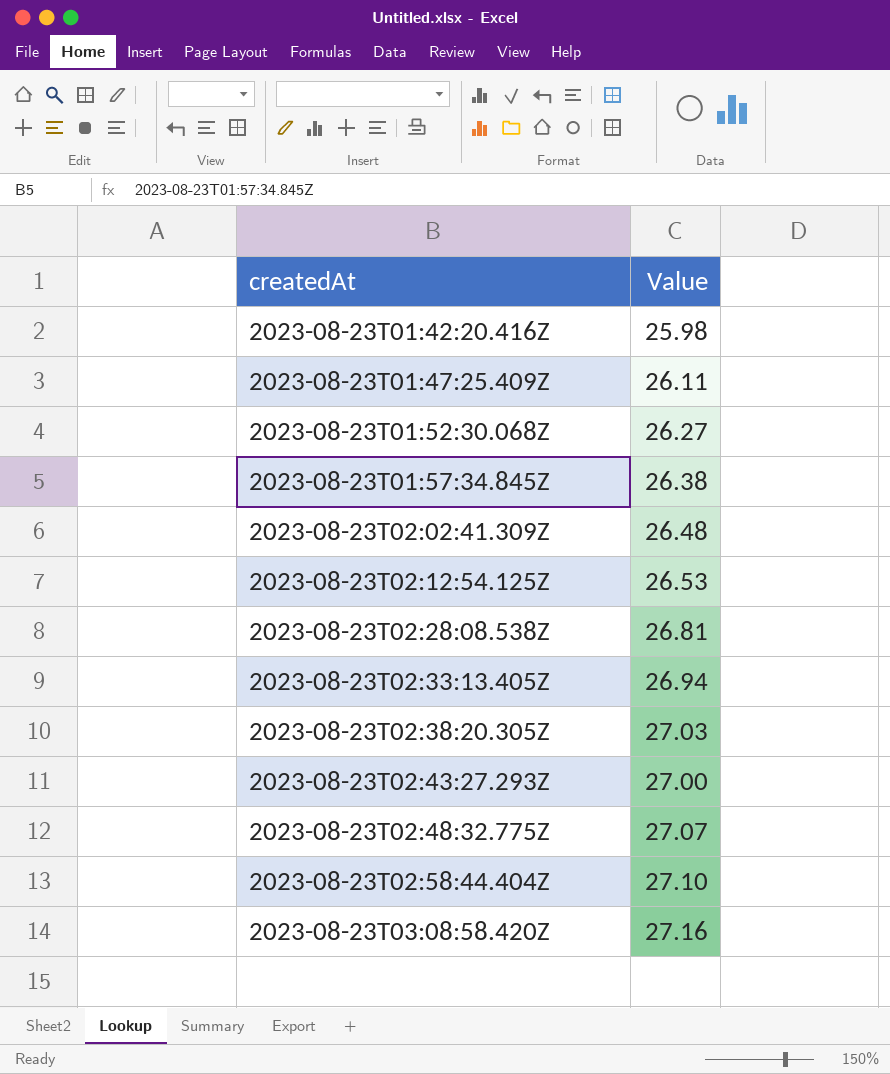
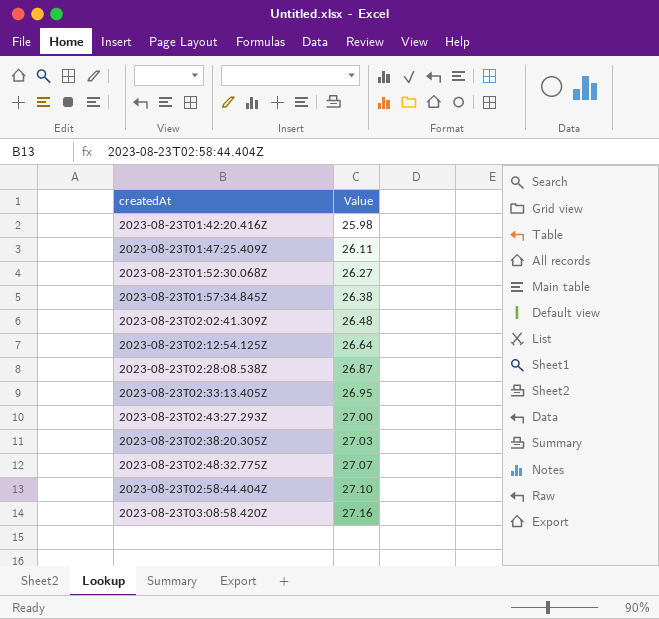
row order: createdAt ascending -> Value ascending
2023-08-23T02:12:54.125Z | Value: 26.53 -> 26.64
2023-08-23T02:28:08.538Z | Value: 26.81 -> 26.87
2023-08-23T02:33:13.405Z | Value: 26.94 -> 26.95

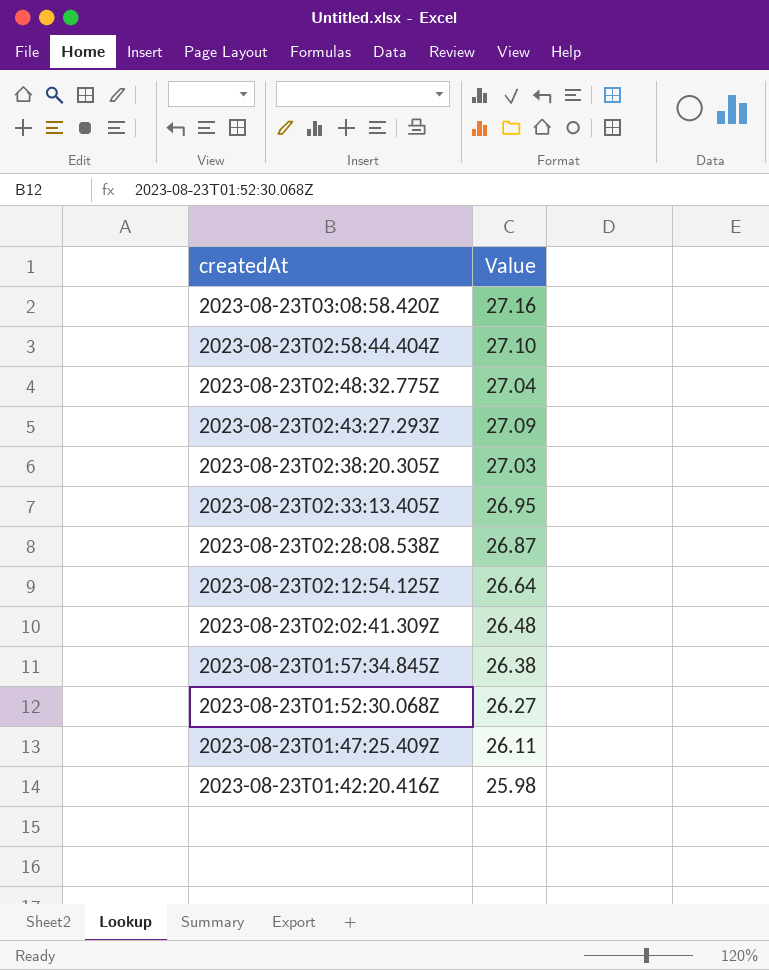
row order: Value ascending -> createdAt descending
2023-08-23T02:48:32.775Z | Value: 27.07 -> 27.04
2023-08-23T02:43:27.293Z | Value: 27.00 -> 27.09

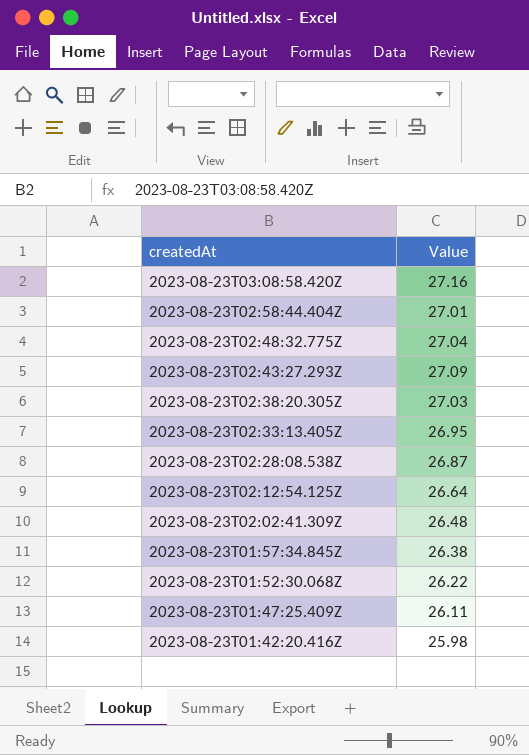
2023-08-23T02:58:44.404Z | Value: 27.10 -> 27.01
2023-08-23T01:52:30.068Z | Value: 26.27 -> 26.22

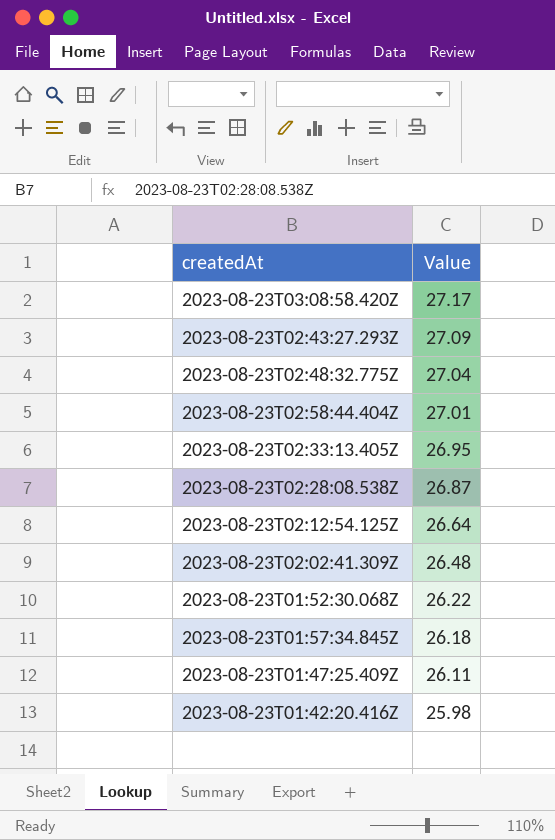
row order: createdAt descending -> Value descending
row 2023-08-23T02:38:20.305Z: 27.03 -> none
2023-08-23T03:08:58.420Z | Value: 27.16 -> 27.17
2023-08-23T01:57:34.845Z | Value: 26.38 -> 26.18

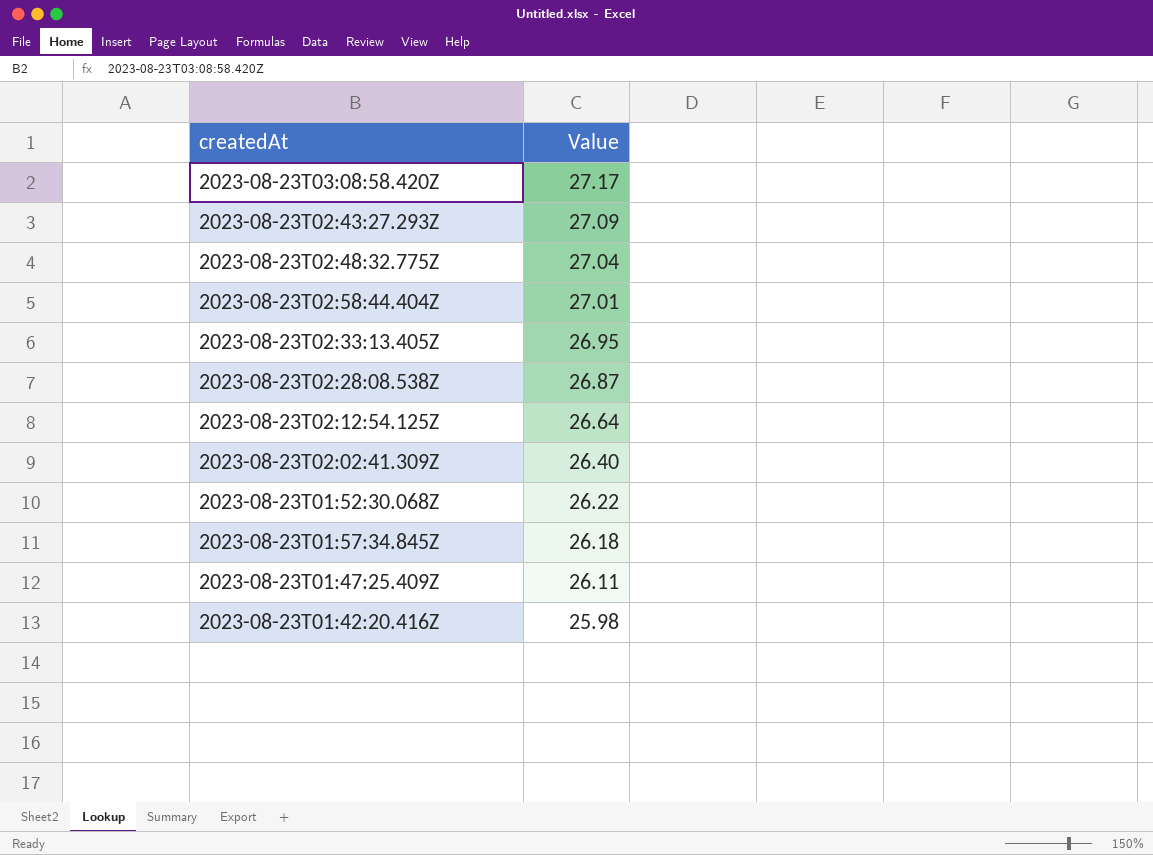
2023-08-23T02:02:41.309Z | Value: 26.48 -> 26.40

